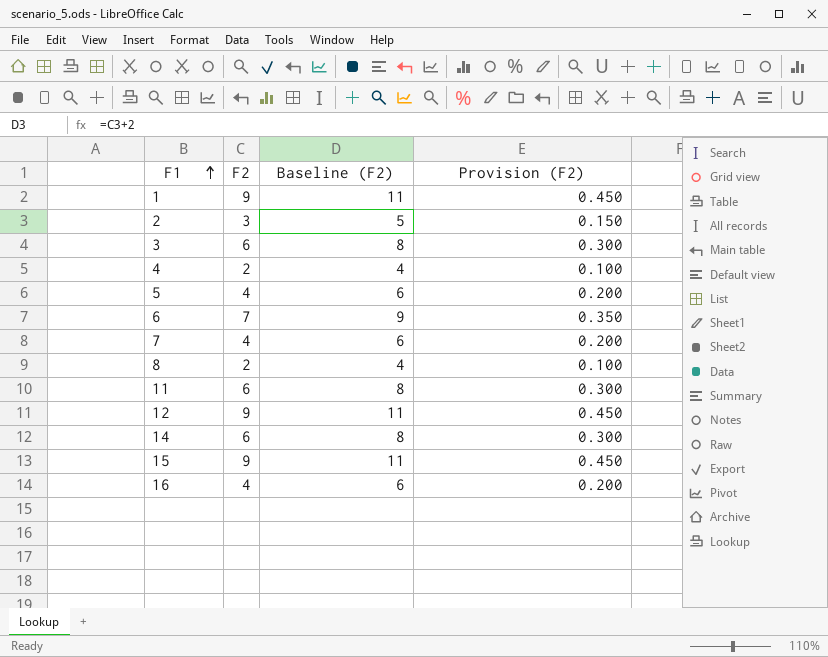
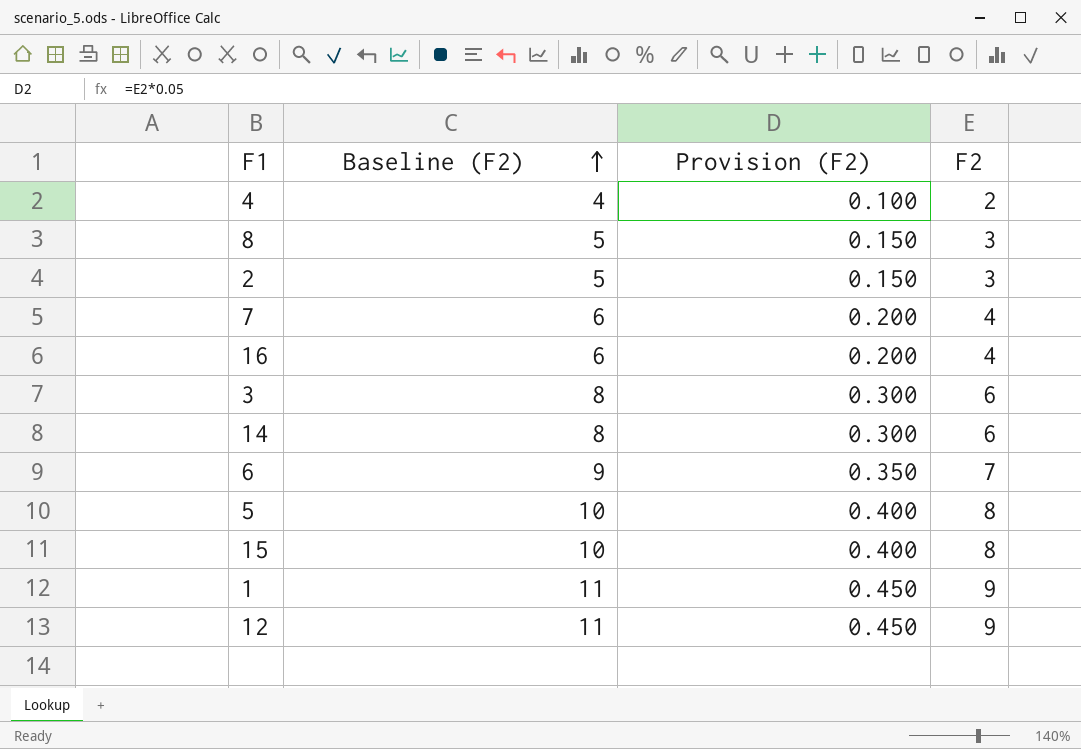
row order: F1 ascending -> Baseline (F2) ascending
column F2 | position: 2 -> 4
row 11: 6 | 8 | 0.300 -> none
8 | Baseline (F2): 4 -> 5
8 | Provision (F2): 0.100 -> 0.150
8 | F2: 2 -> 3
5 | Baseline (F2): 6 -> 10
5 | Provision (F2): 0.200 -> 0.400
5 | F2: 4 -> 8
15 | Baseline (F2): 11 -> 10
15 | Provision (F2): 0.450 -> 0.400
15 | F2: 9 -> 8

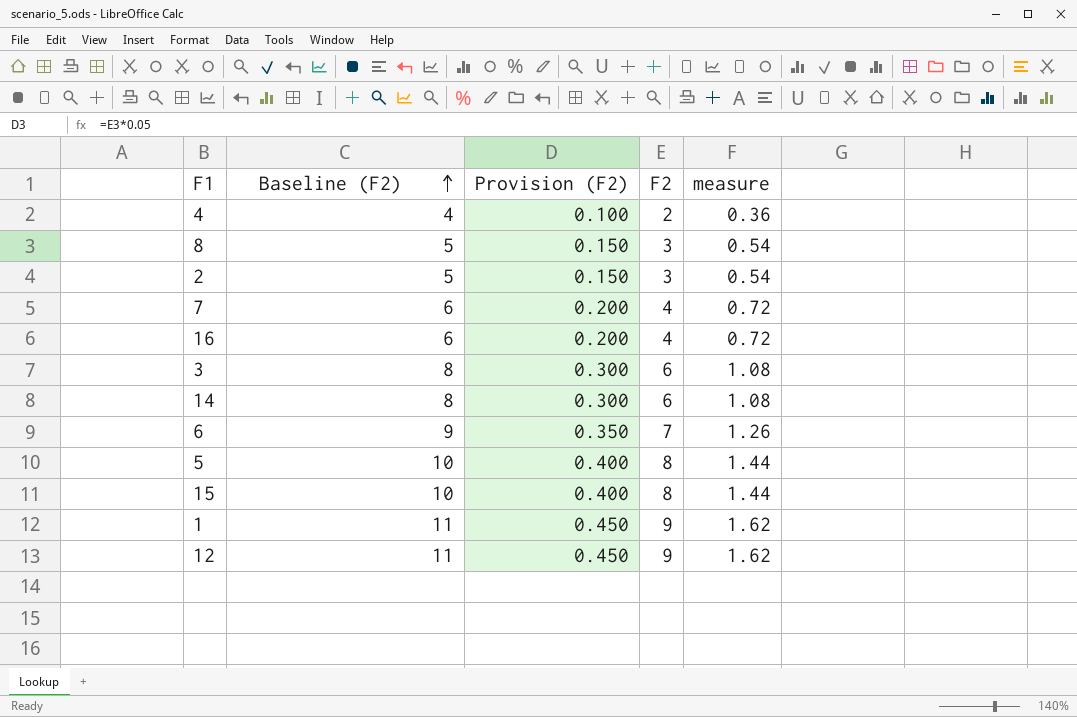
column measure | formula: none -> [F2] * 0.18

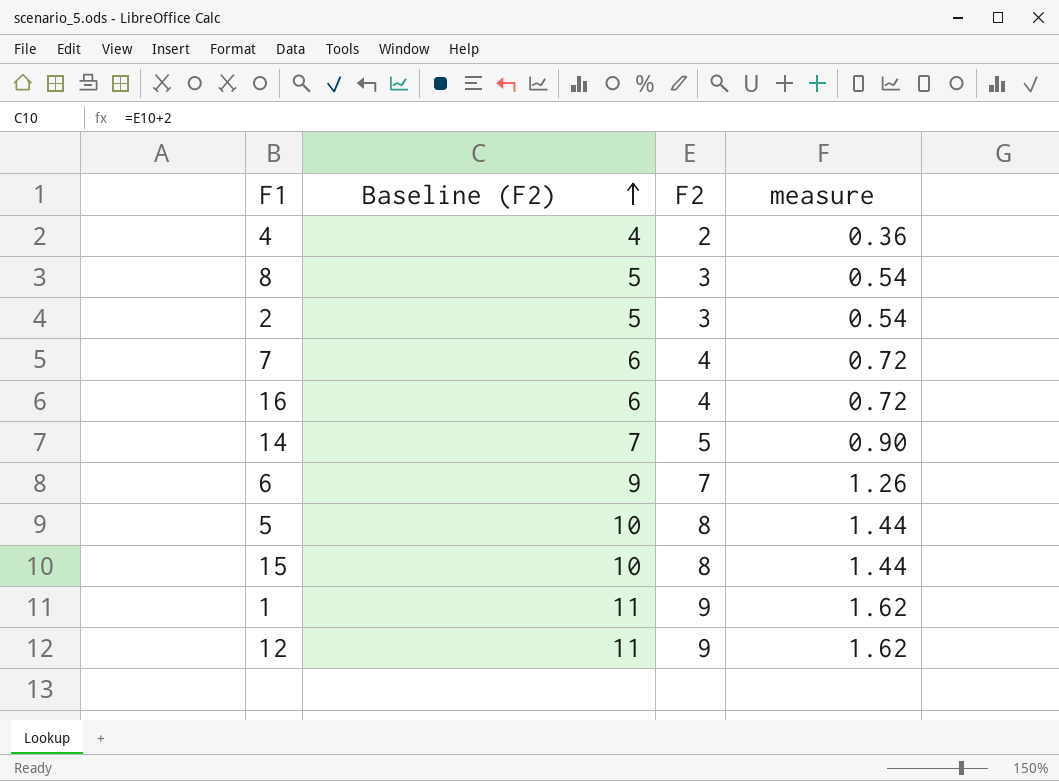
column Provision (F2) | formula: [F2] * 0.05 -> none
row 3: 8 | 0.300 | 6 | 1.08 -> none
14 | Baseline (F2): 8 -> 7
14 | F2: 6 -> 5
14 | measure: 1.08 -> 0.90

